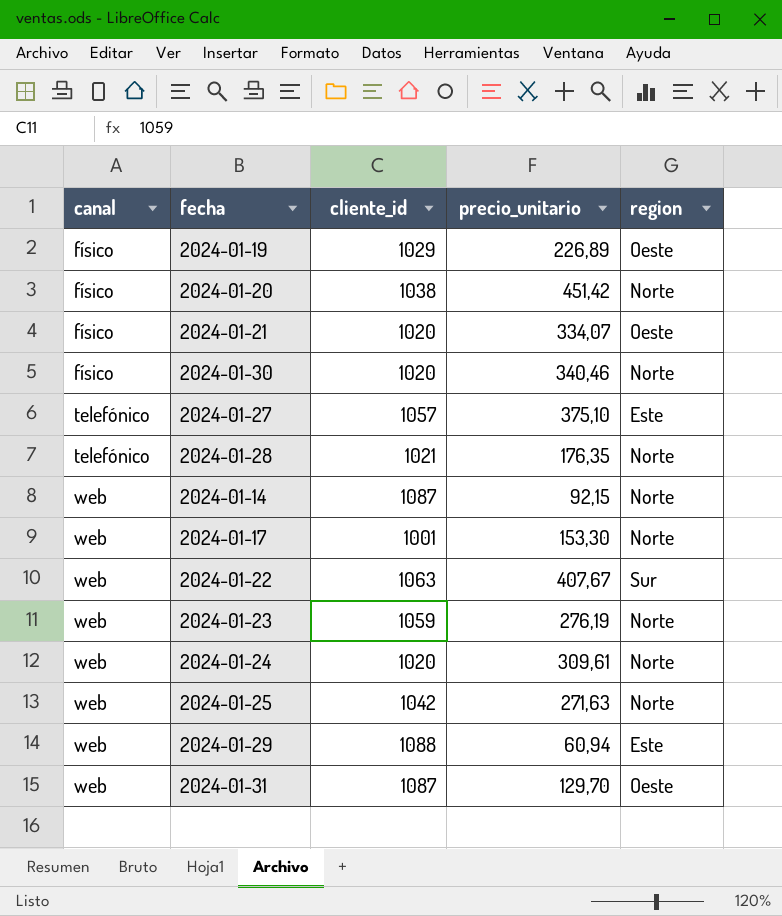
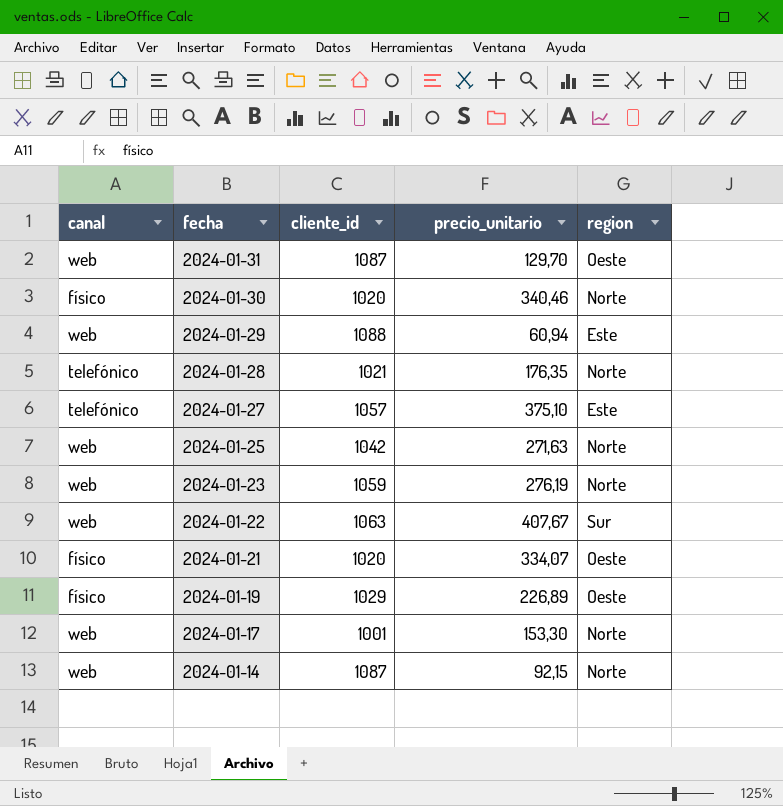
row order: canal ascending -> fecha descending
row 2024-01-20: físico | 1038 | 451,42 | Norte -> none
row 2024-01-24: web | 1020 | 309,61 | Norte -> none

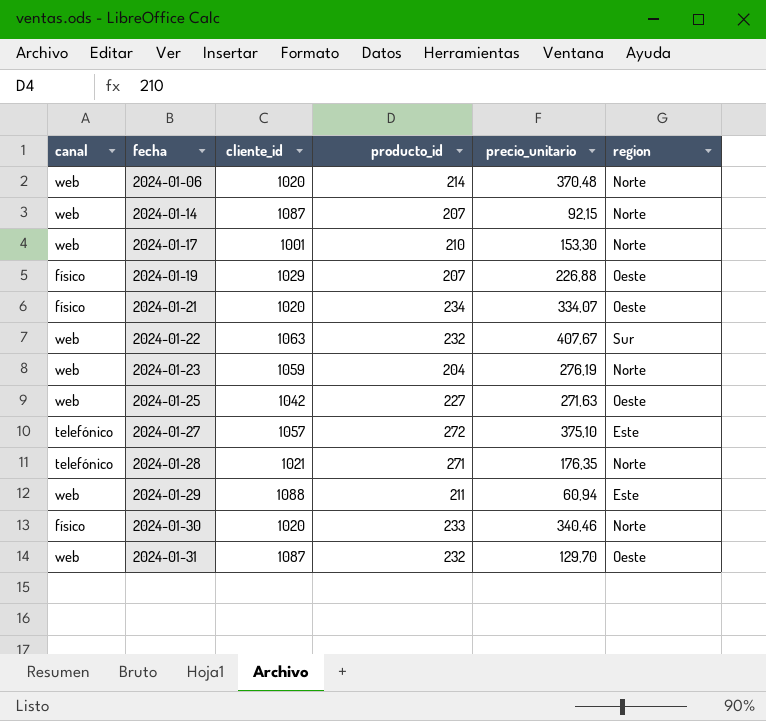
row order: fecha descending -> fecha ascending
column producto_id | position: none -> 4
row 2024-01-06: none -> web | 1020 | 214 | 370,48 | Norte
2024-01-19 | precio_unitario: 226,89 -> 226,88
2024-01-25 | region: Norte -> Oeste

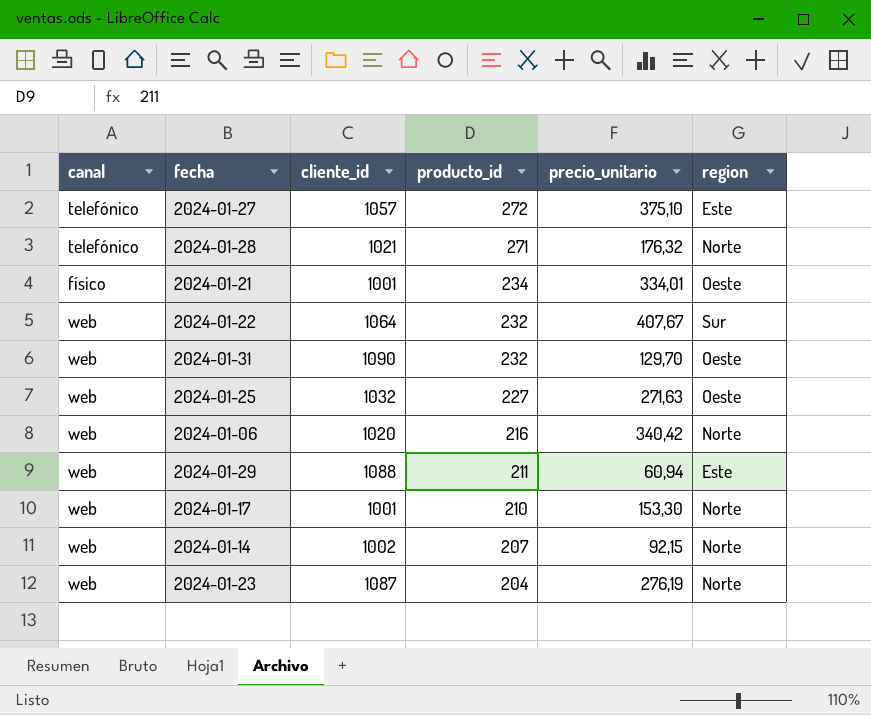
row order: fecha ascending -> producto_id descending
row 2024-01-19: físico | 1029 | 207 | 226,88 | Oeste -> none
row 2024-01-30: físico | 1020 | 233 | 340,46 | Norte -> none
2024-01-28 | precio_unitario: 176,35 -> 176,32
2024-01-21 | cliente_id: 1020 -> 1001
2024-01-21 | precio_unitario: 334,07 -> 334,01
2024-01-22 | cliente_id: 1063 -> 1064
2024-01-31 | cliente_id: 1087 -> 1090
2024-01-25 | cliente_id: 1042 -> 1032
2024-01-06 | producto_id: 214 -> 216
2024-01-06 | precio_unitario: 370,48 -> 340,42
2024-01-14 | cliente_id: 1087 -> 1002
2024-01-23 | cliente_id: 1059 -> 1087

